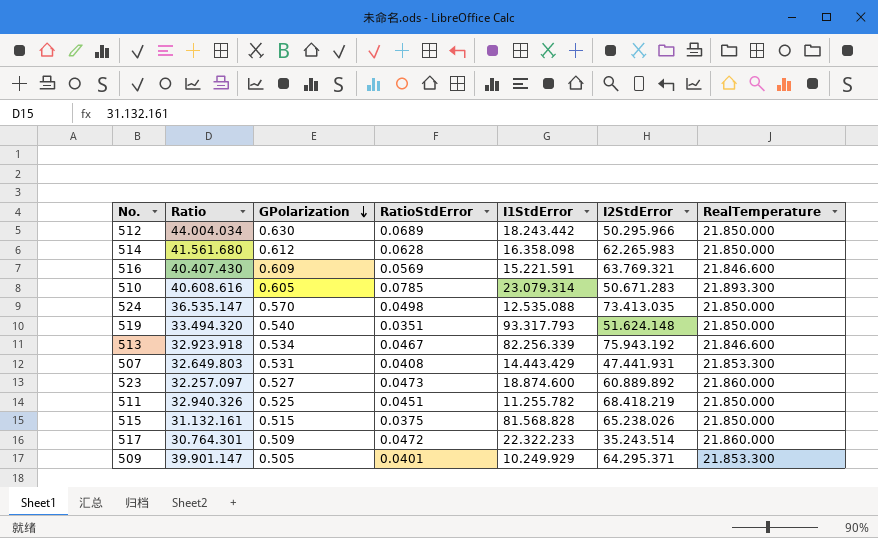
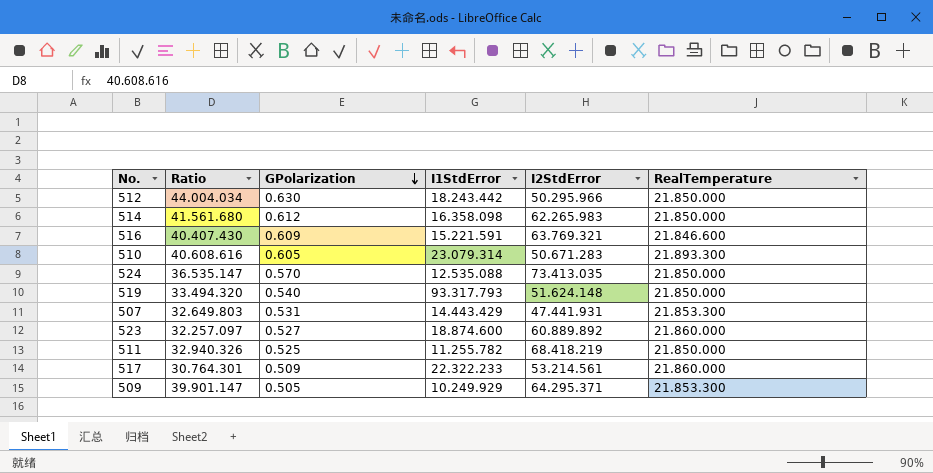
column RatioStdError | position: 4 -> none
row 513: 32.923.918 | 0.534 | 0.0467 | 82.256.339 | 75.943.192 | 21.846.600 -> none
row 515: 31.132.161 | 0.515 | 0.0375 | 81.568.828 | 65.238.026 | 21.850.000 -> none
517 | I2StdError: 35.243.514 -> 53.214.561

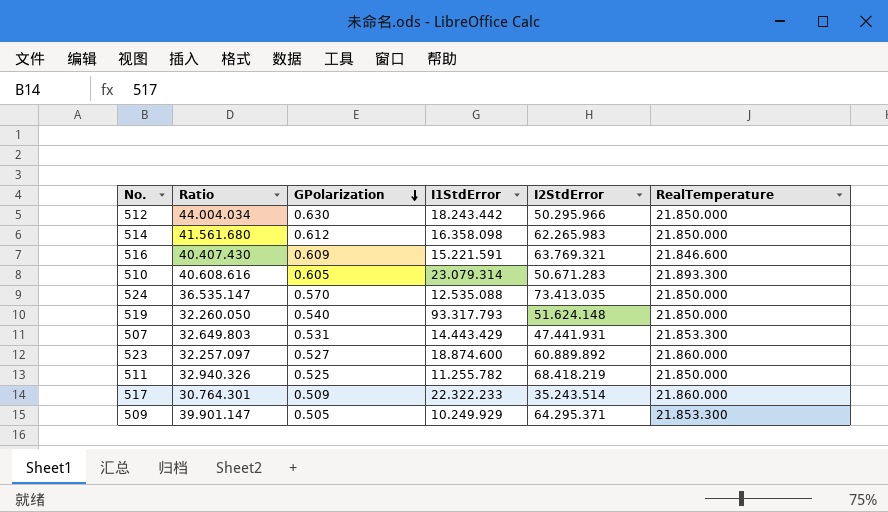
519 | Ratio: 33.494.320 -> 32.260.050
517 | I2StdError: 53.214.561 -> 35.243.514

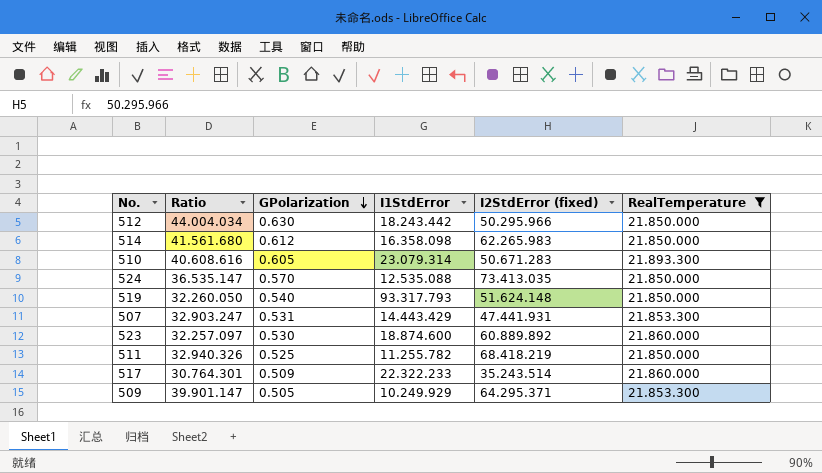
filter: none -> RealTemperature != 21.846.600
column name: I2StdError -> I2StdError (fixed)
507 | Ratio: 32.649.803 -> 32.903.247
523 | GPolarization: 0.527 -> 0.530

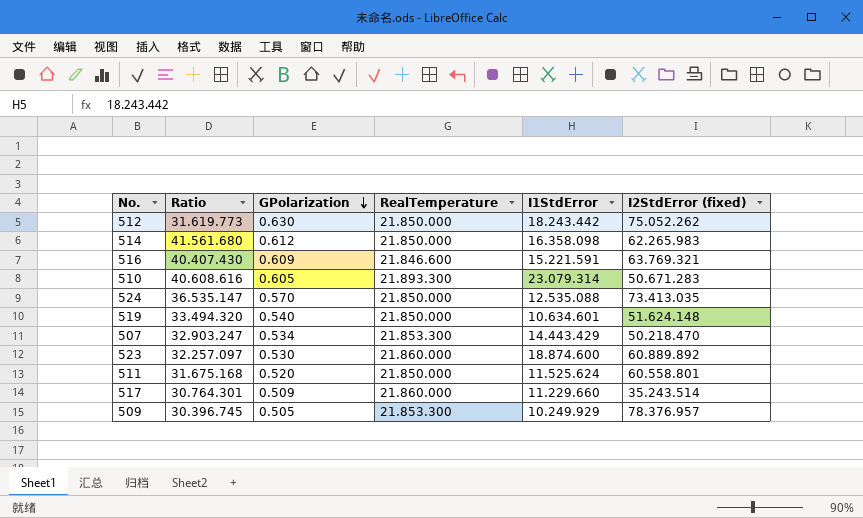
filter: RealTemperature != 21.846.600 -> none
column RealTemperature | position: 6 -> 4
512 | Ratio: 44.004.034 -> 31.619.773
512 | I2StdError (fixed): 50.295.966 -> 75.052.262
519 | Ratio: 32.260.050 -> 33.494.320
519 | I1StdError: 93.317.793 -> 10.634.601
507 | GPolarization: 0.531 -> 0.534
507 | I2StdError (fixed): 47.441.931 -> 50.218.470
511 | Ratio: 32.940.326 -> 31.675.168
511 | GPolarization: 0.525 -> 0.520
511 | I1StdError: 11.255.782 -> 11.525.624
511 | I2StdError (fixed): 68.418.219 -> 60.558.801
517 | I1StdError: 22.322.233 -> 11.229.660
509 | Ratio: 39.901.147 -> 30.396.745
509 | I2StdError (fixed): 64.295.371 -> 78.376.957

